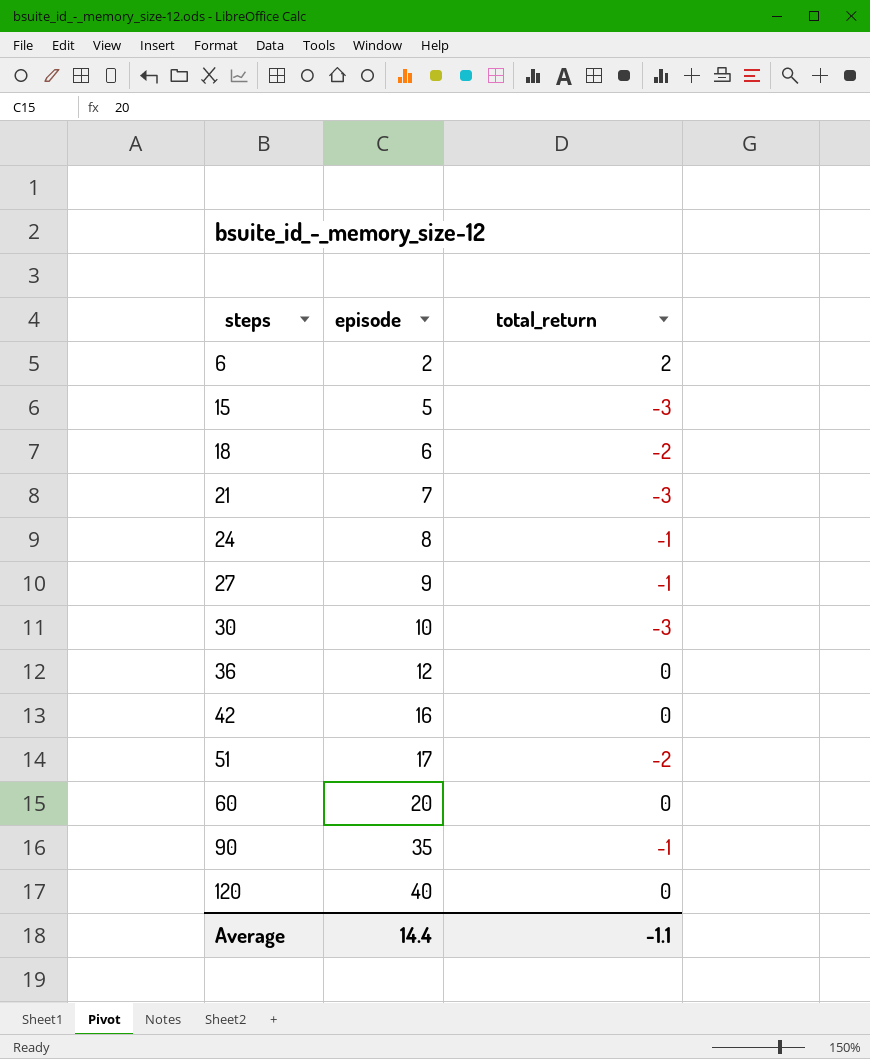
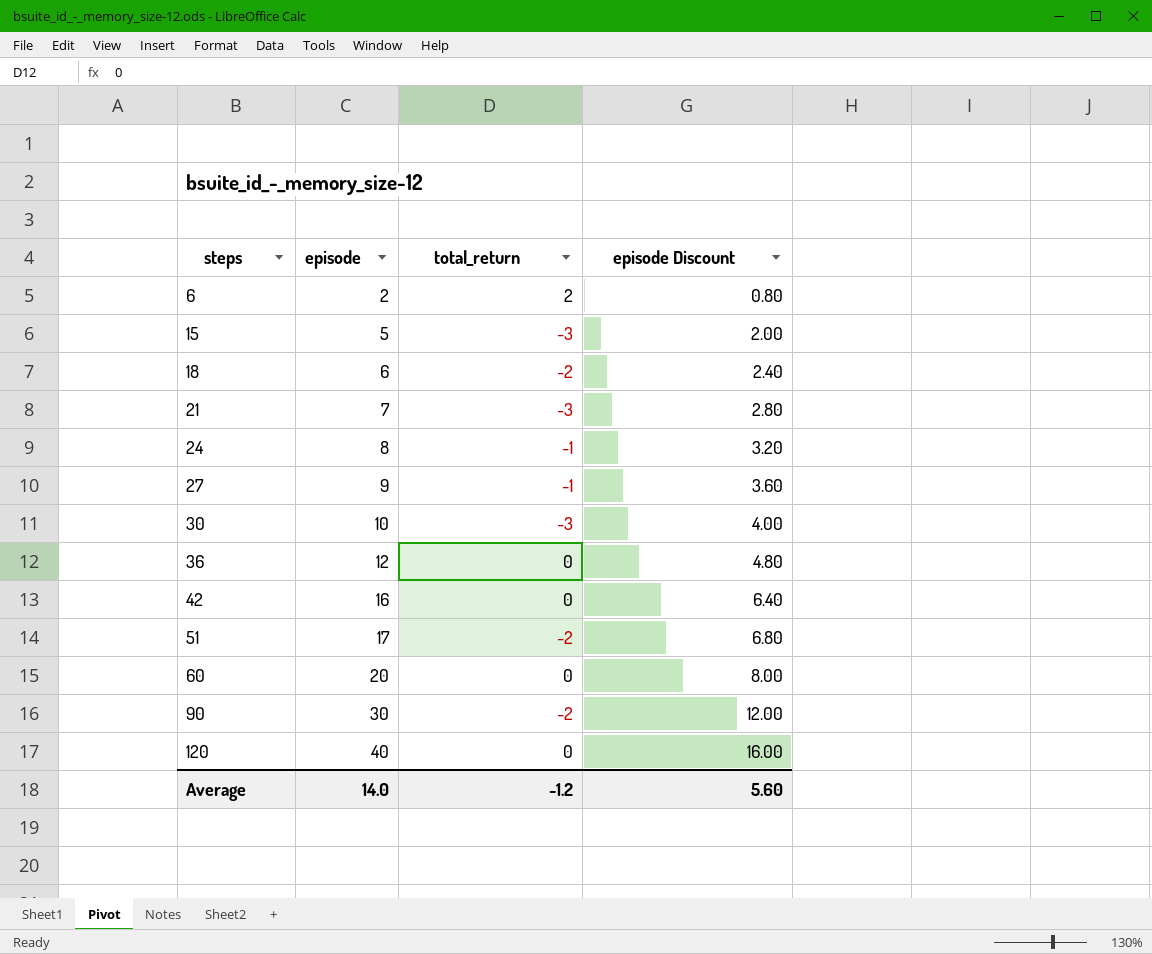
column episode Discount | formula: none -> [episode] * 0.4
90 | episode: 35 -> 30
90 | total_return: -1 -> -2
Average | episode: 14.4 -> 14.0
Average | total_return: -1.1 -> -1.2

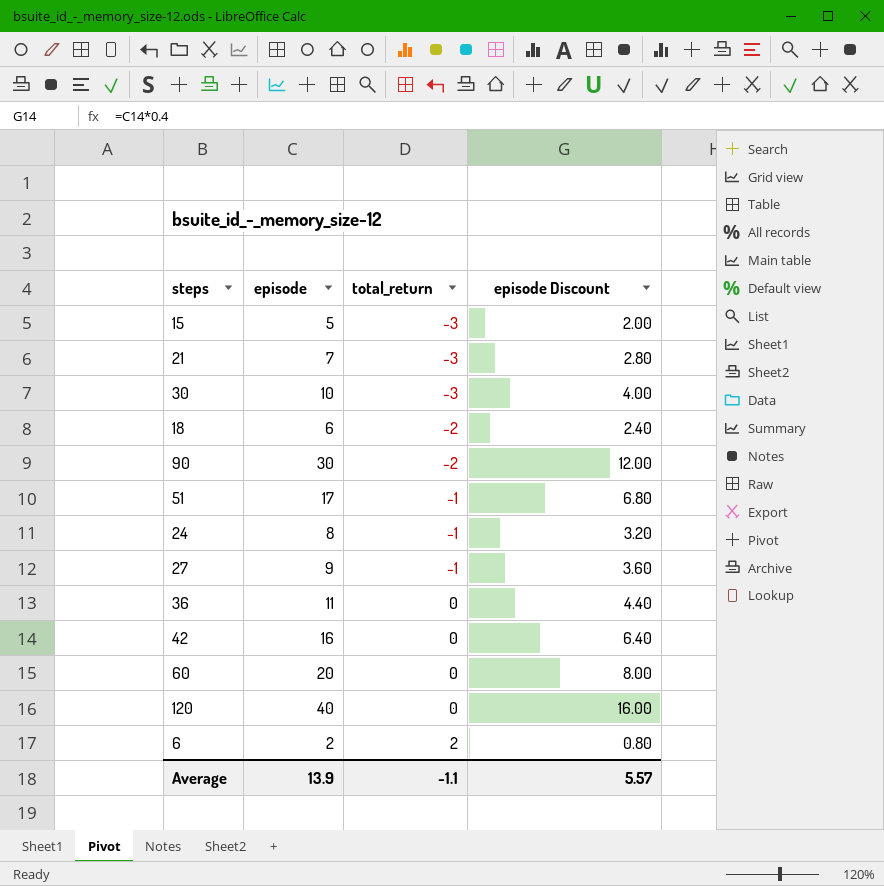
row order: steps ascending -> total_return ascending
51 | total_return: -2 -> -1
36 | episode: 12 -> 11
36 | episode Discount: 4.80 -> 4.40
Average | episode: 14.0 -> 13.9
Average | total_return: -1.2 -> -1.1
Average | episode Discount: 5.60 -> 5.57

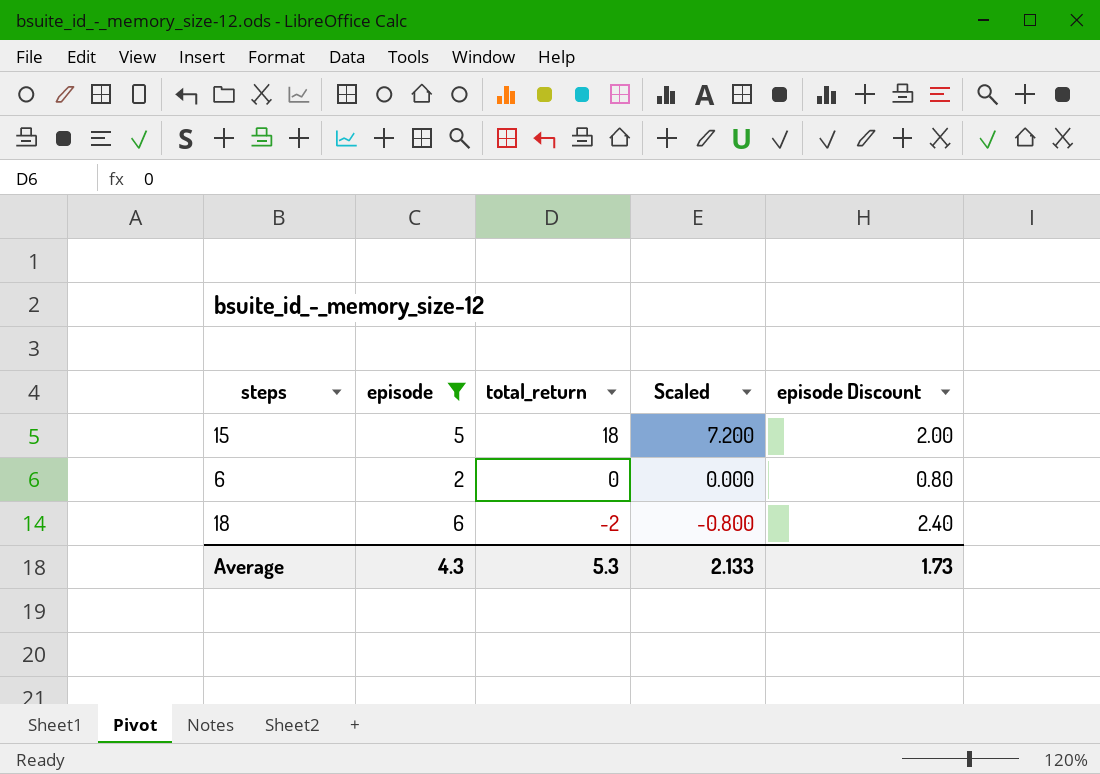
filter: none -> episode <= 6
row order: total_return ascending -> total_return descending
column Scaled | formula: none -> [total_return] * 0.4
15 | total_return: -3 -> 18
6 | total_return: 2 -> 0
Average | episode: 13.9 -> 4.3
Average | total_return: -1.1 -> 5.3
Average | episode Discount: 5.57 -> 1.73

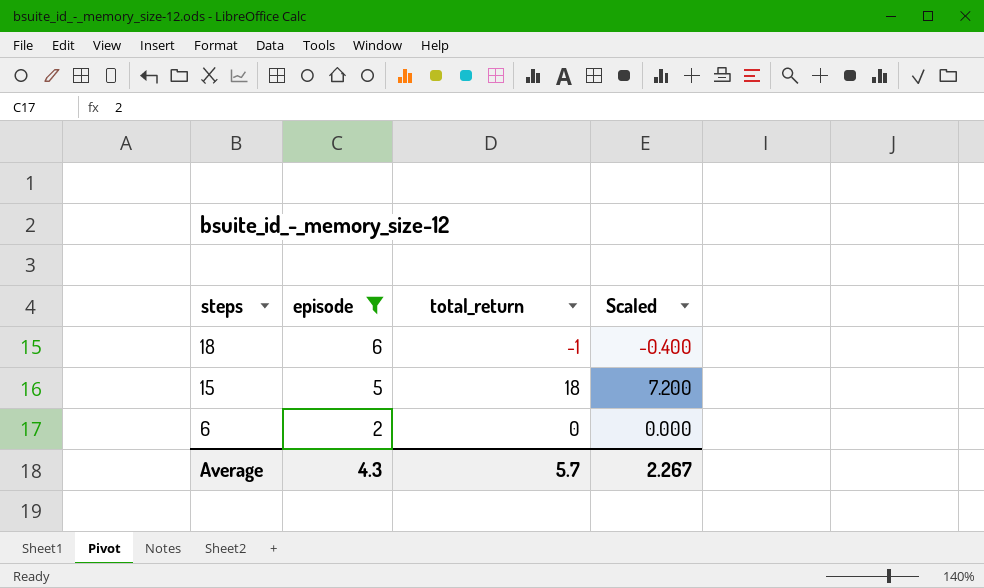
row order: total_return descending -> steps descending
column episode Discount | formula: [episode] * 0.4 -> none
18 | total_return: -2 -> -1
18 | Scaled: -0.800 -> -0.400
Average | total_return: 5.3 -> 5.7
Average | Scaled: 2.133 -> 2.267

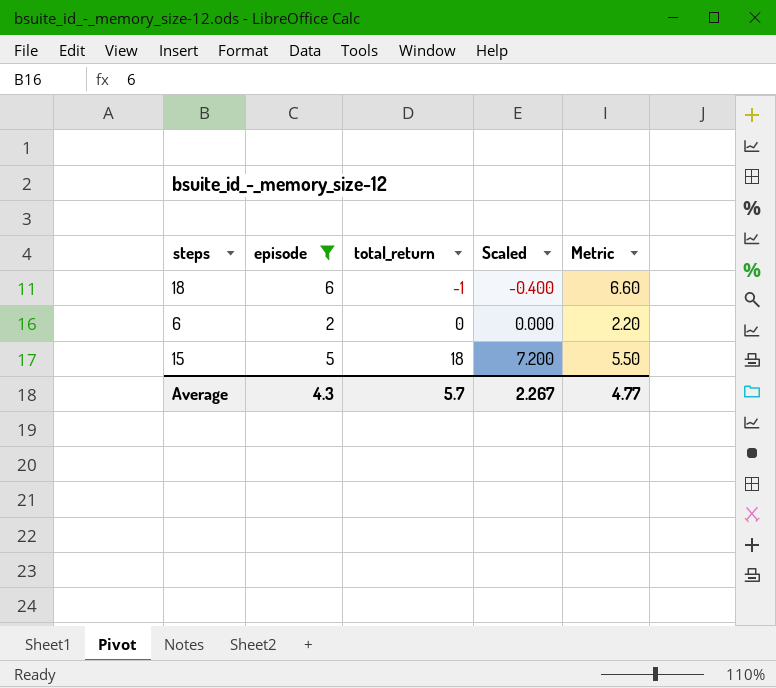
row order: steps descending -> total_return ascending
column Metric | formula: none -> [episode] * 1.1

